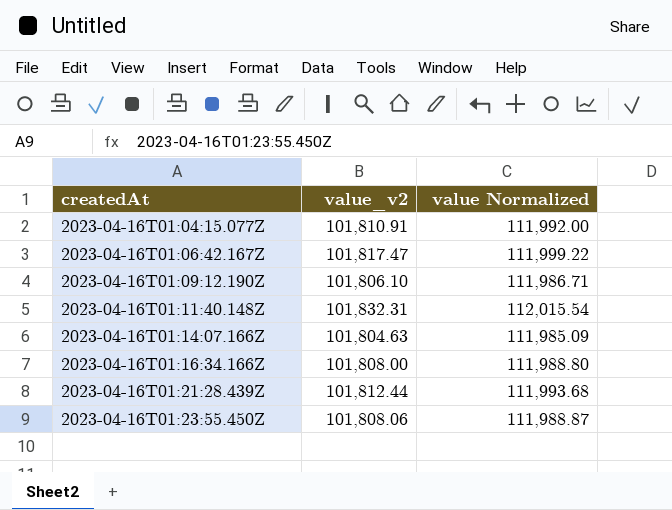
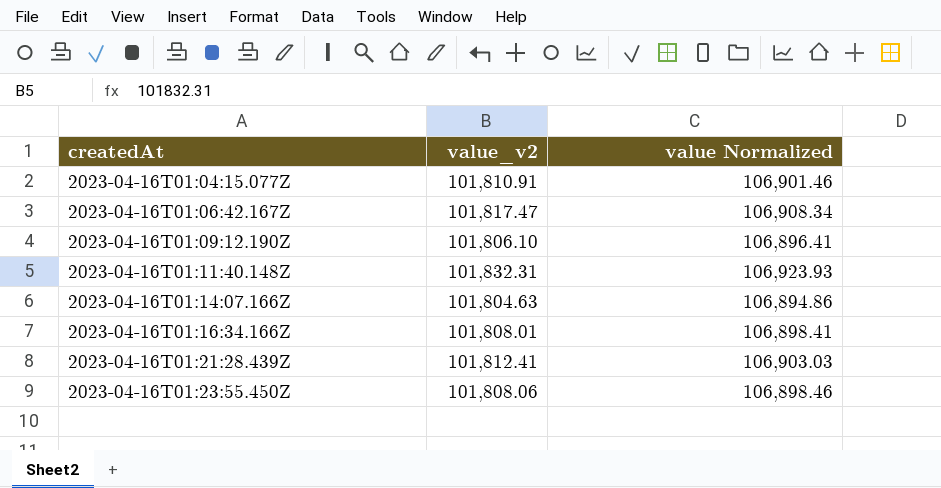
column value Normalized | formula: [value_v2] * 1.1 -> [value_v2] * 1.05
2023-04-16T01:16:34.166Z | value_v2: 101,808.00 -> 101,808.01
2023-04-16T01:21:28.439Z | value_v2: 101,812.44 -> 101,812.41

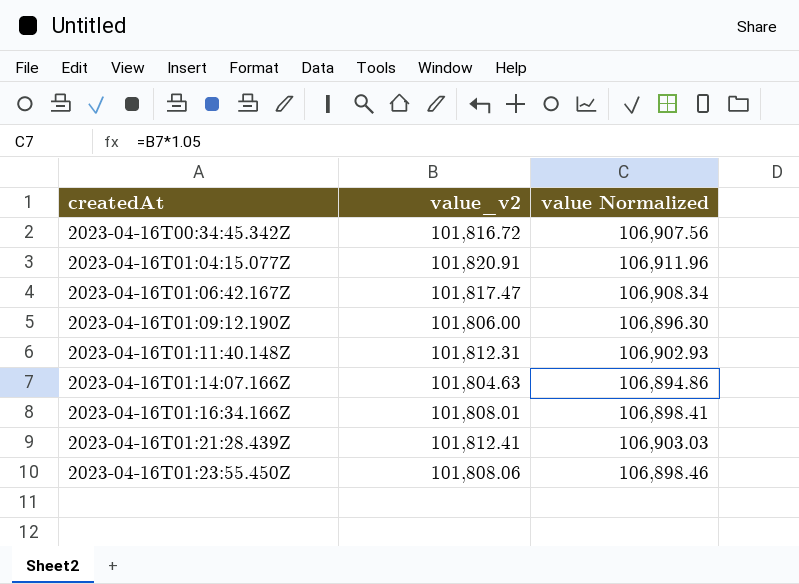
row 2023-04-16T00:34:45.342Z: none -> 101,816.72 | 106,907.56
2023-04-16T01:04:15.077Z | value_v2: 101,810.91 -> 101,820.91
2023-04-16T01:04:15.077Z | value Normalized: 106,901.46 -> 106,911.96
2023-04-16T01:09:12.190Z | value_v2: 101,806.10 -> 101,806.00
2023-04-16T01:09:12.190Z | value Normalized: 106,896.41 -> 106,896.30
2023-04-16T01:11:40.148Z | value_v2: 101,832.31 -> 101,812.31
2023-04-16T01:11:40.148Z | value Normalized: 106,923.93 -> 106,902.93

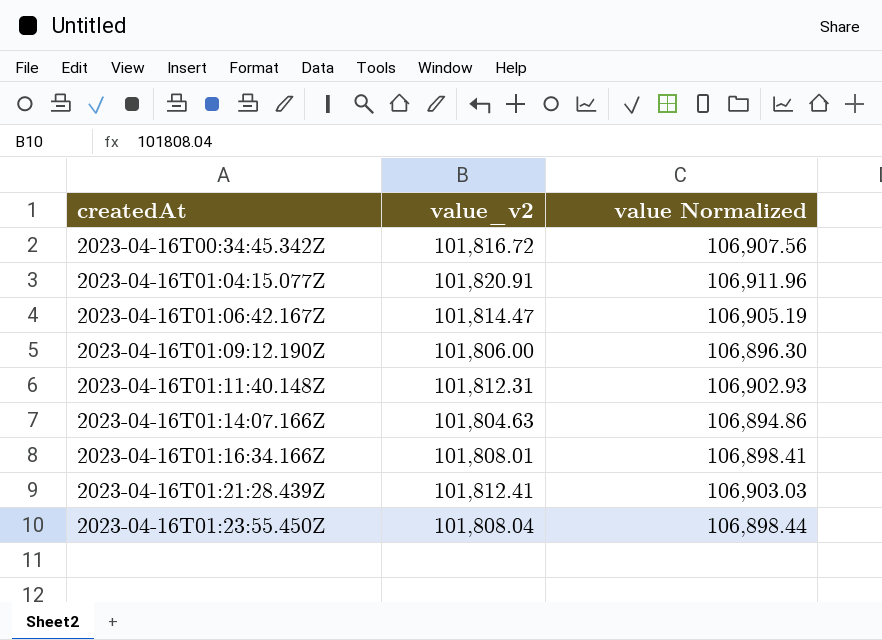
2023-04-16T01:06:42.167Z | value_v2: 101,817.47 -> 101,814.47
2023-04-16T01:06:42.167Z | value Normalized: 106,908.34 -> 106,905.19
2023-04-16T01:23:55.450Z | value_v2: 101,808.06 -> 101,808.04
2023-04-16T01:23:55.450Z | value Normalized: 106,898.46 -> 106,898.44

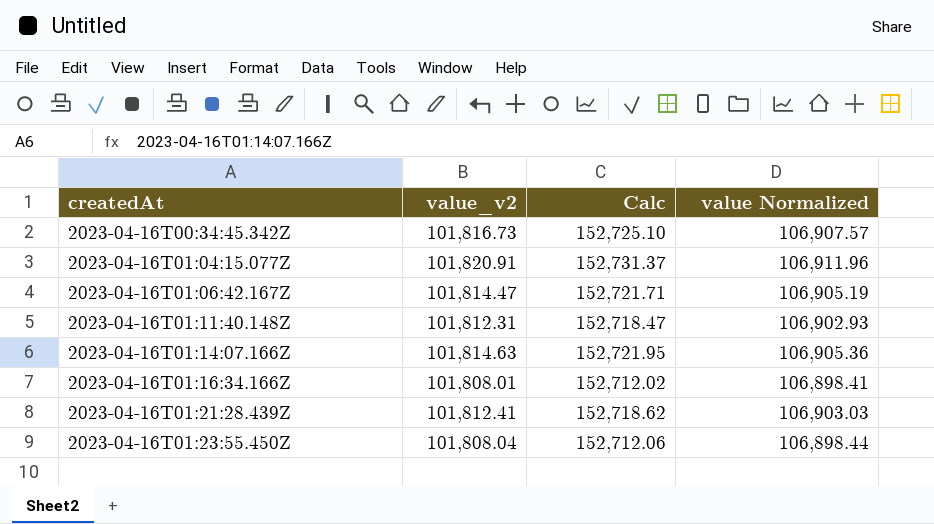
column Calc | formula: none -> [value_v2] * 1.5
row 2023-04-16T01:09:12.190Z: 101,806.00 | 106,896.30 -> none
2023-04-16T00:34:45.342Z | value_v2: 101,816.72 -> 101,816.73
2023-04-16T00:34:45.342Z | value Normalized: 106,907.56 -> 106,907.57
2023-04-16T01:14:07.166Z | value_v2: 101,804.63 -> 101,814.63
2023-04-16T01:14:07.166Z | value Normalized: 106,894.86 -> 106,905.36

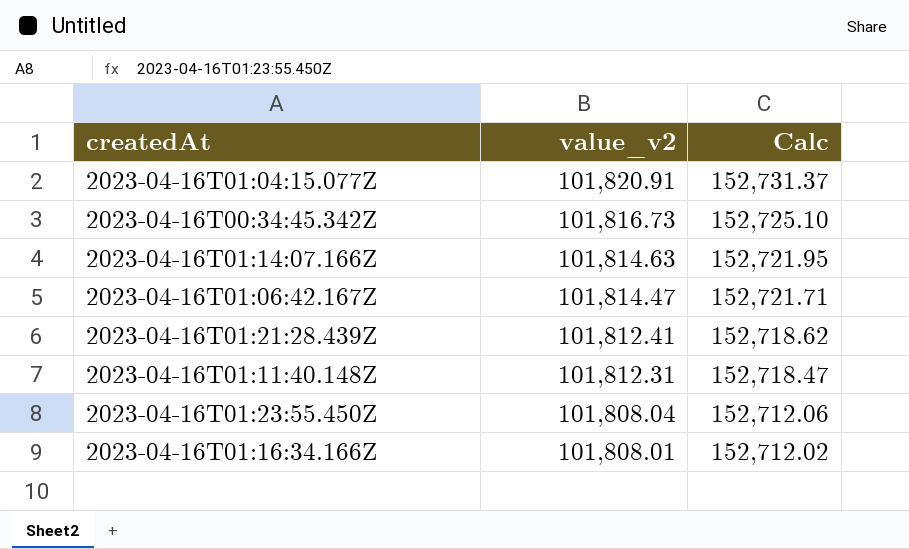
row order: createdAt ascending -> value_v2 descending
column value Normalized | formula: [value_v2] * 1.05 -> none

